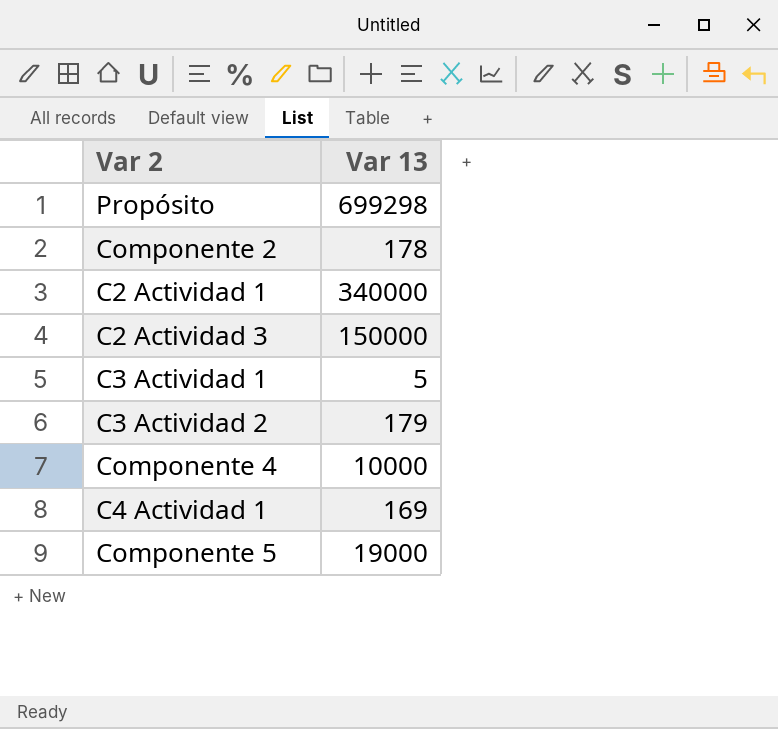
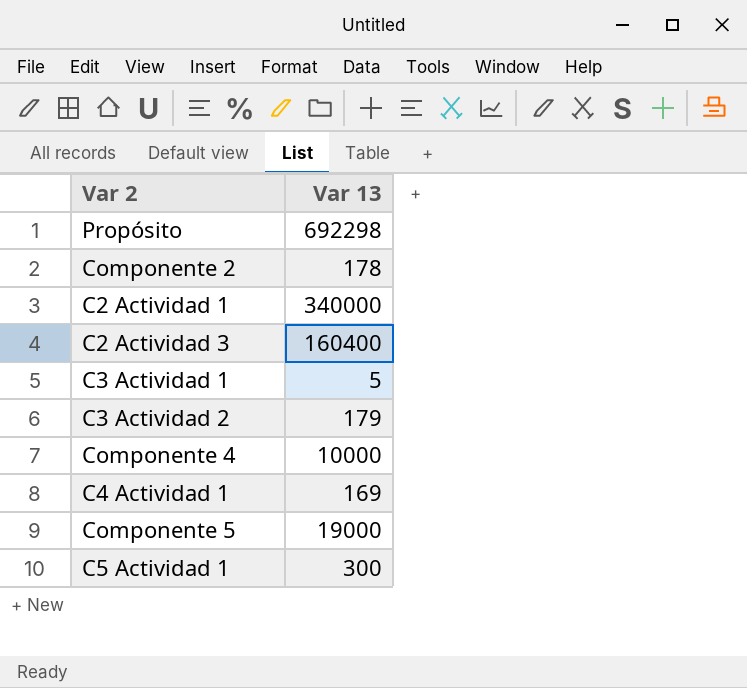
Propósito | Var 13: 699298 -> 692298
C2 Actividad 3 | Var 13: 150000 -> 160400
row C5 Actividad 1: none -> 300

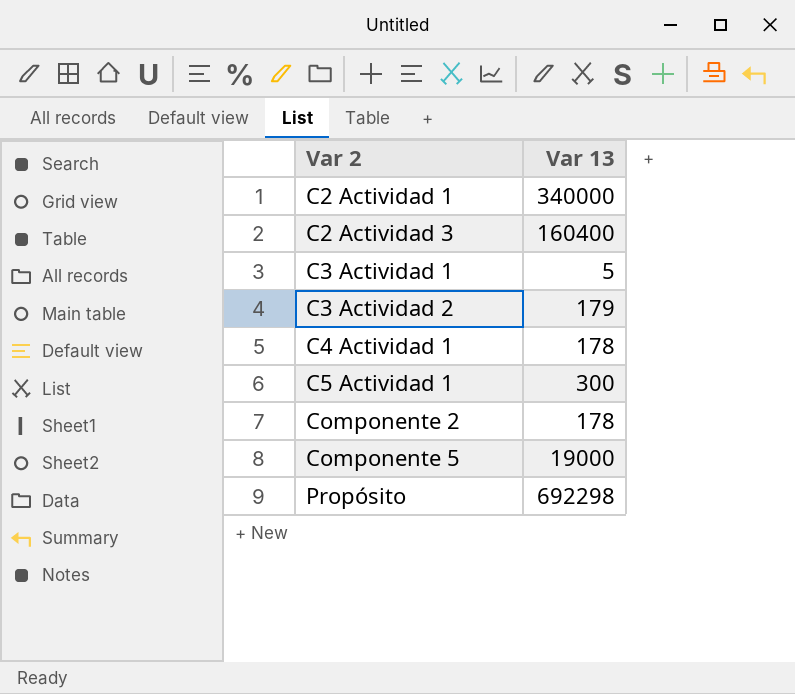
row order: none -> Var 2 ascending
row Componente 4: 10000 -> none
C4 Actividad 1 | Var 13: 169 -> 178

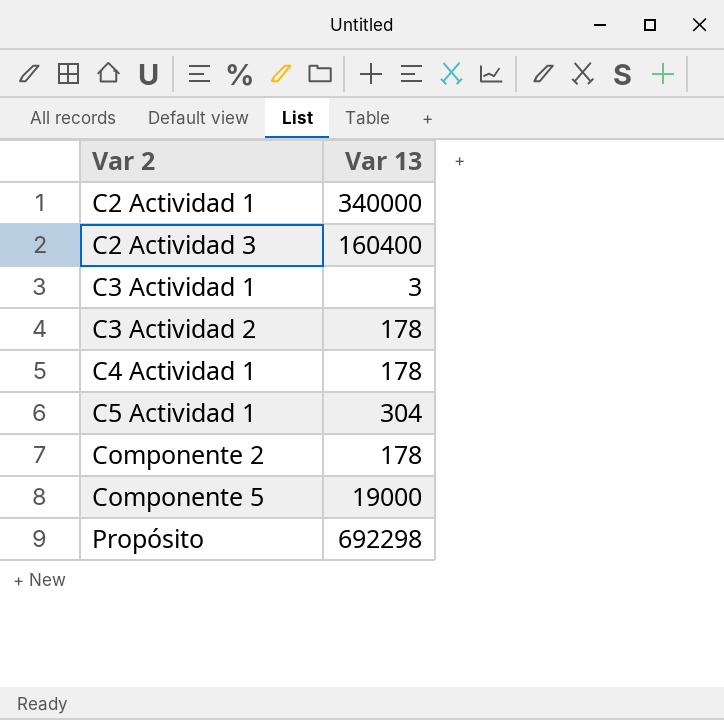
C3 Actividad 1 | Var 13: 5 -> 3
C3 Actividad 2 | Var 13: 179 -> 178
C5 Actividad 1 | Var 13: 300 -> 304

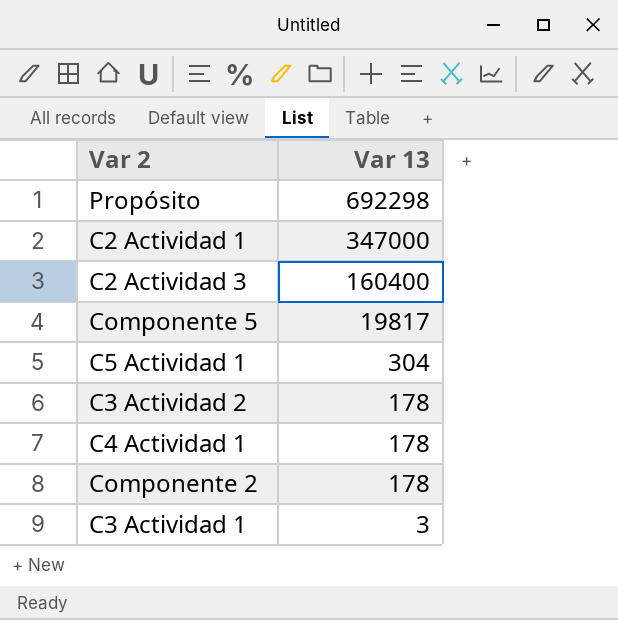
row order: Var 2 ascending -> Var 13 descending
C2 Actividad 1 | Var 13: 340000 -> 347000
Componente 5 | Var 13: 19000 -> 19817

